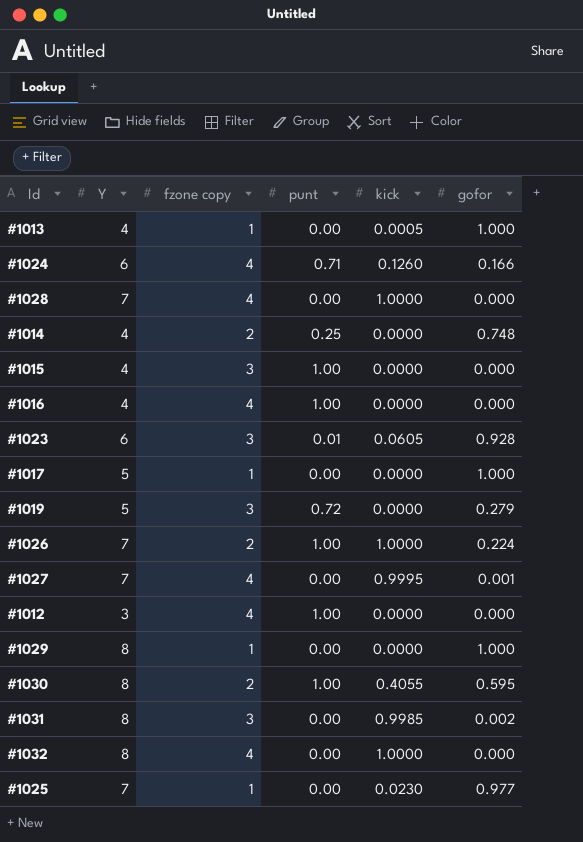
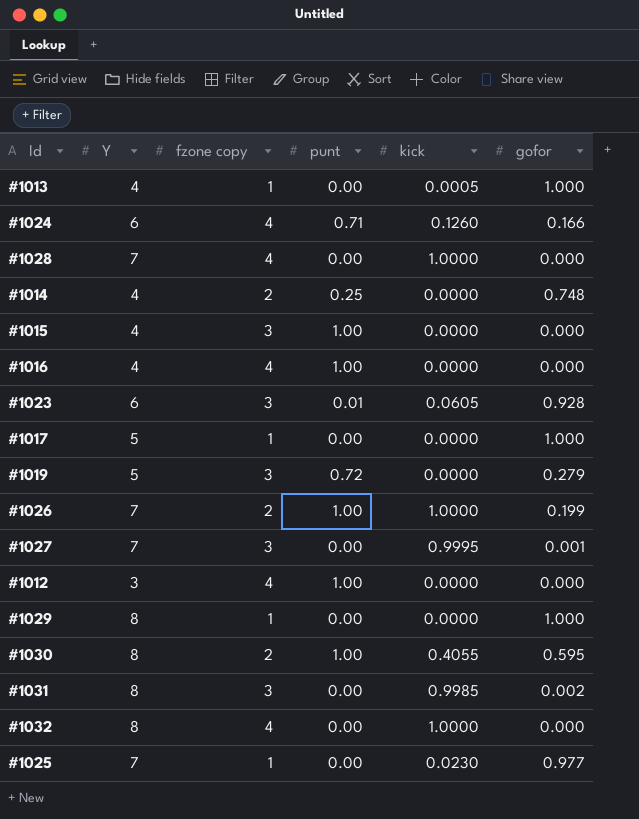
#1026 | gofor: 0.224 -> 0.199
#1027 | fzone copy: 4 -> 3

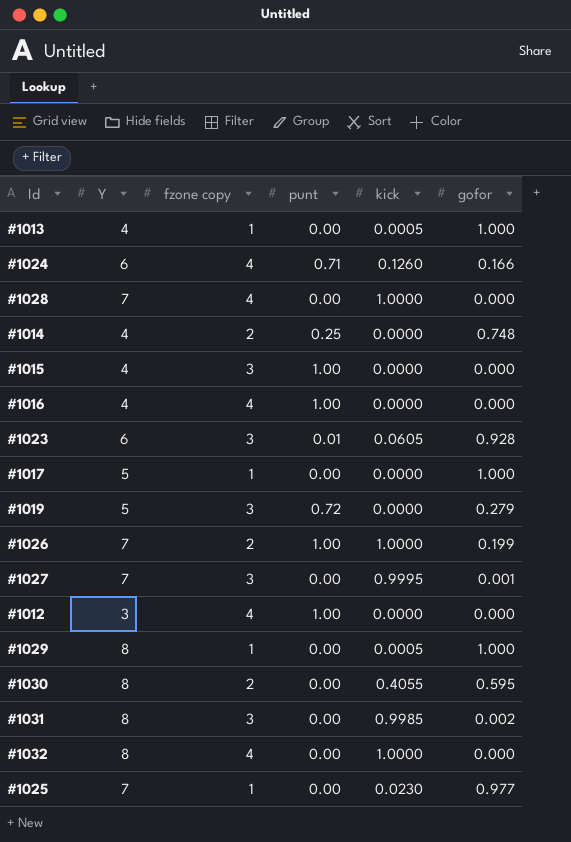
#1029 | kick: 0.0000 -> 0.0005
#1030 | punt: 1.00 -> 0.00

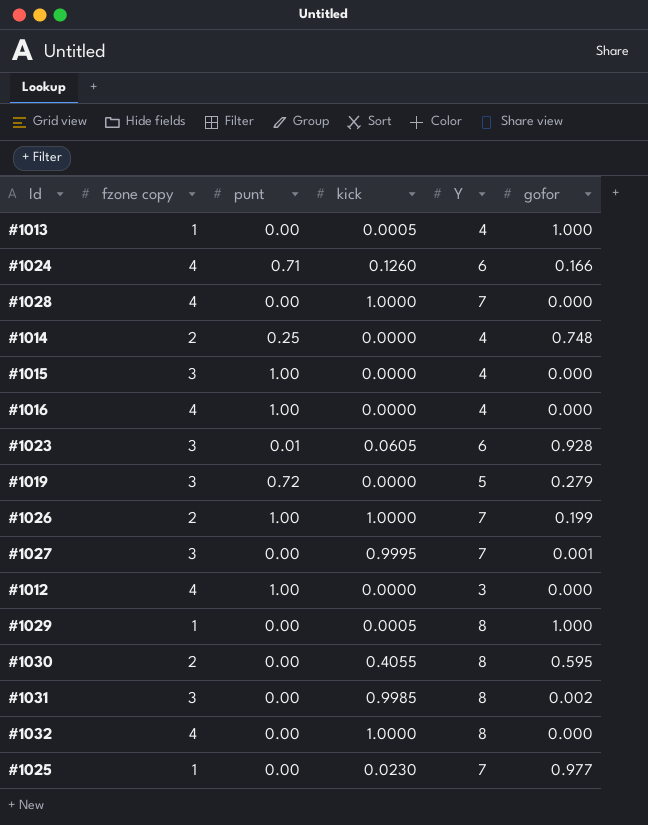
column Y | position: 2 -> 5
row #1017: 5 | 1 | 0.00 | 0.0000 | 1.000 -> none

